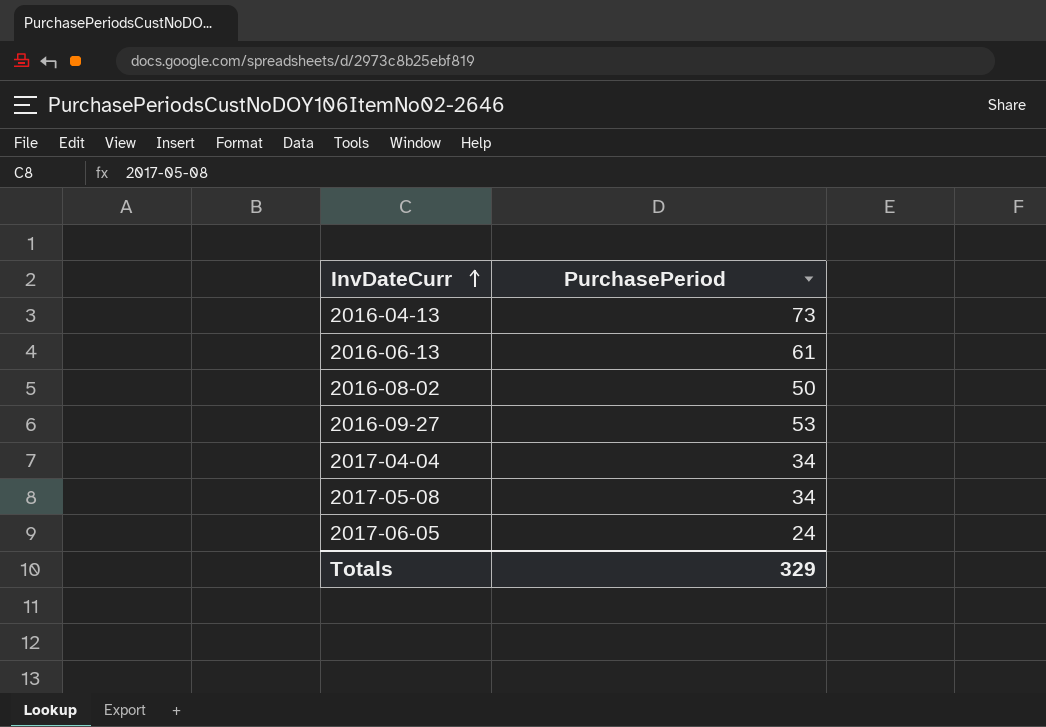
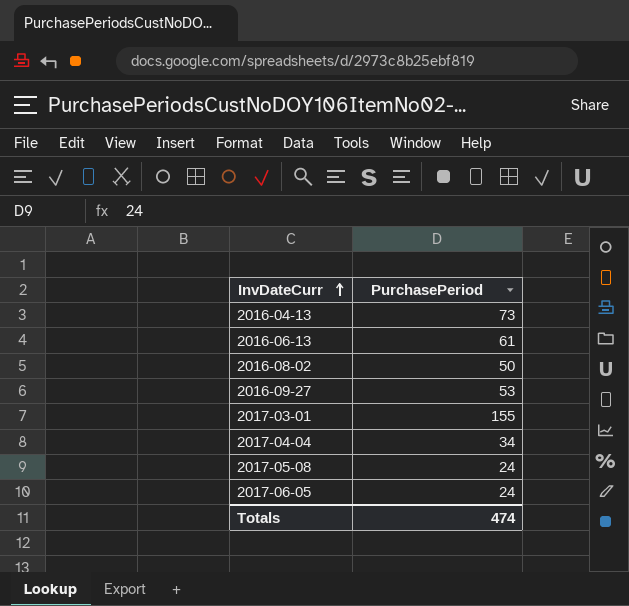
row 2017-03-01: none -> 155
2017-05-08 | PurchasePeriod: 34 -> 24
Totals | PurchasePeriod: 329 -> 474

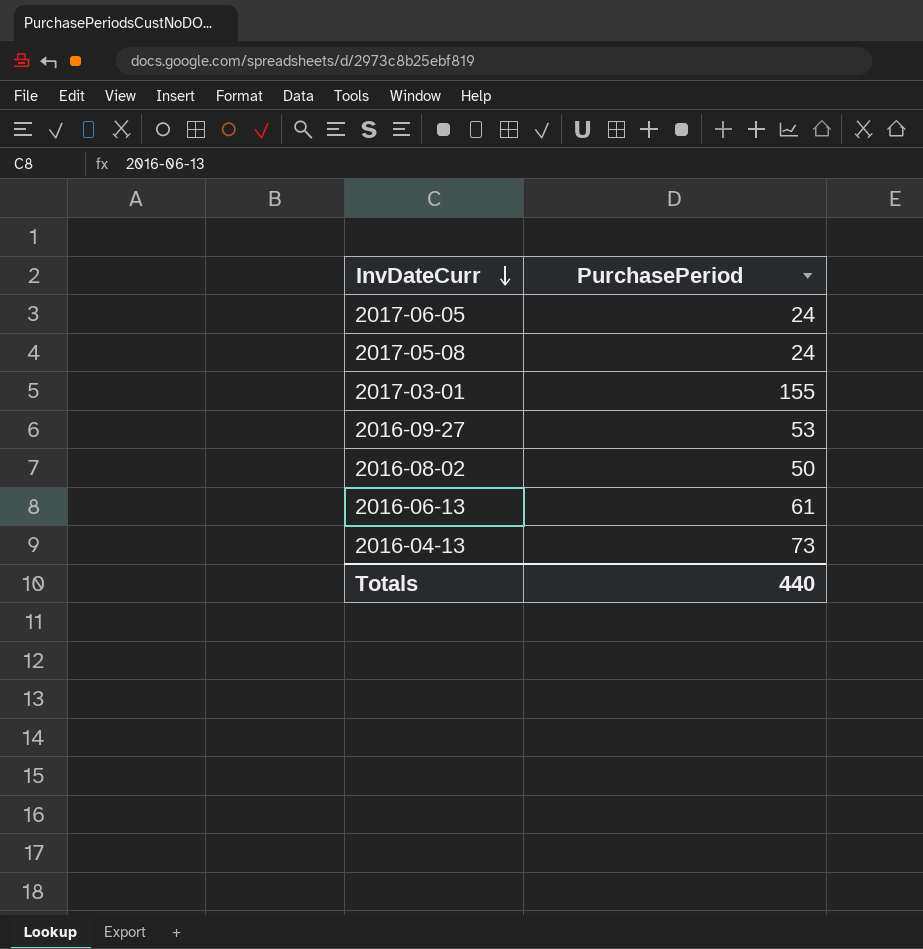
row order: InvDateCurr ascending -> InvDateCurr descending
row 2017-04-04: 34 -> none
Totals | PurchasePeriod: 474 -> 440

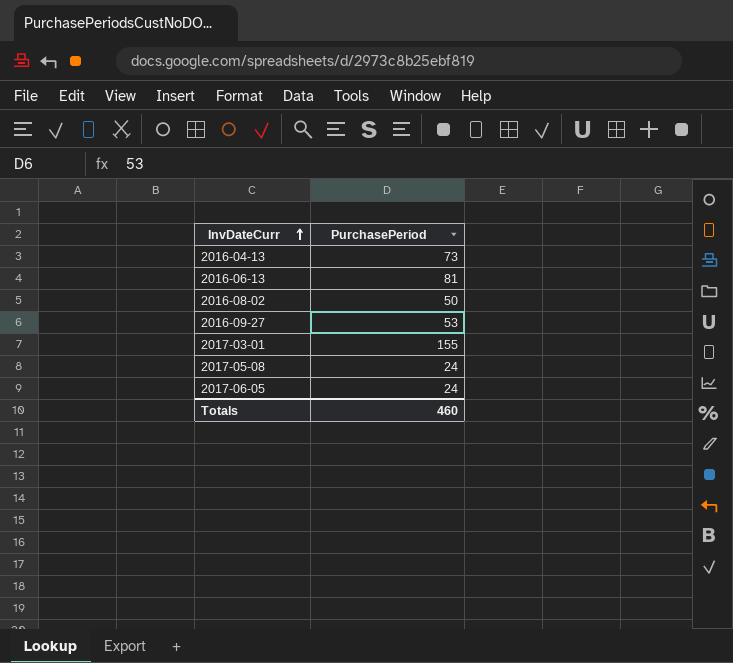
row order: InvDateCurr descending -> InvDateCurr ascending
2016-06-13 | PurchasePeriod: 61 -> 81
Totals | PurchasePeriod: 440 -> 460

